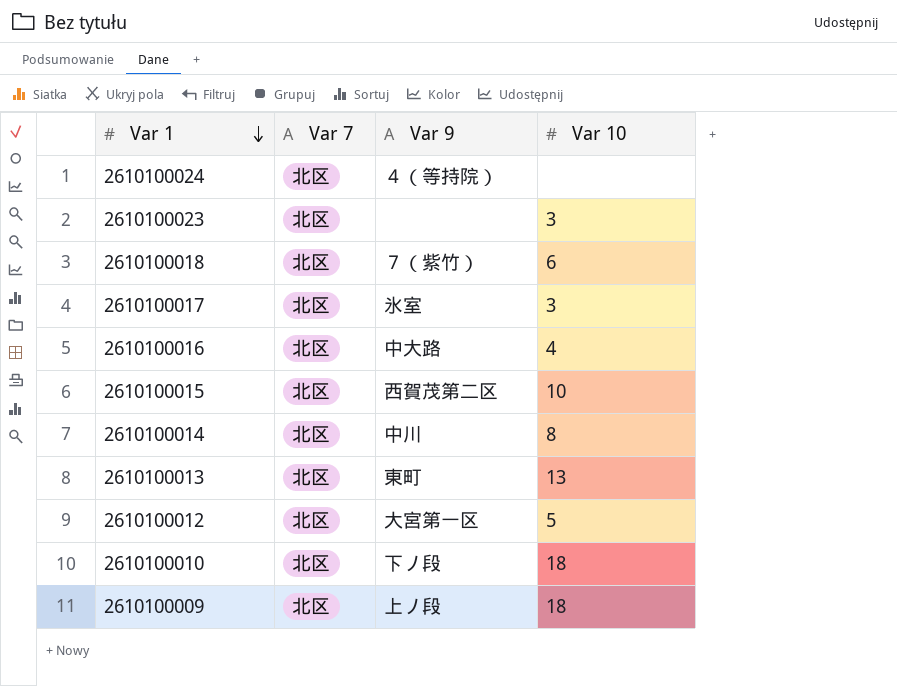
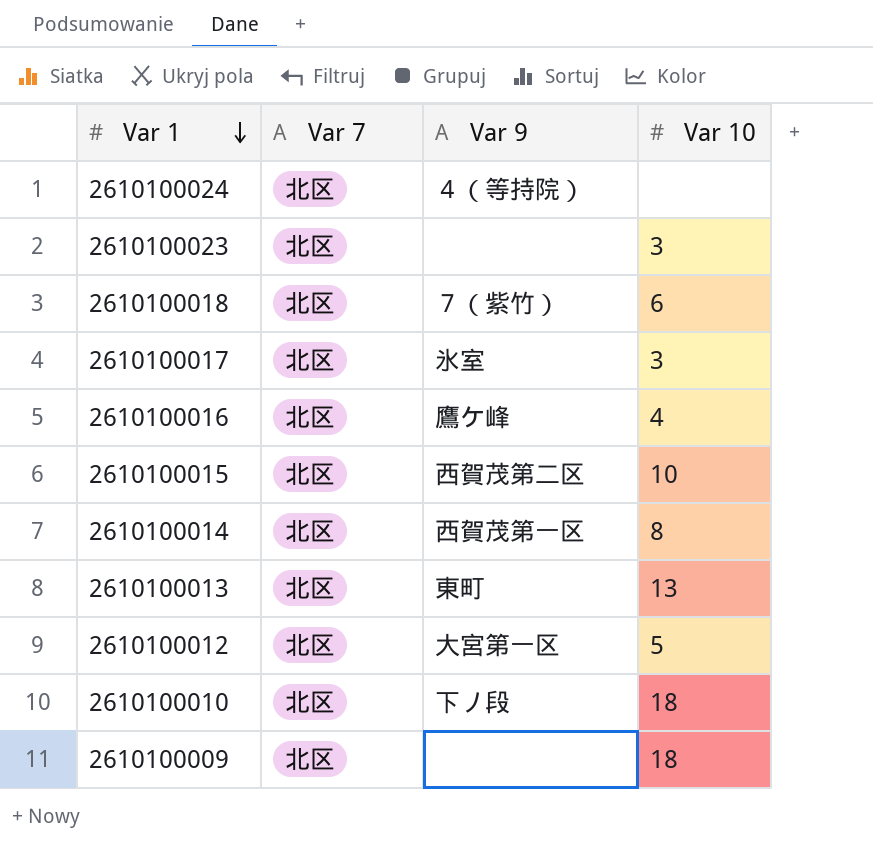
2610100016 | Var 9: 中大路 -> 鷹ケ峰
2610100014 | Var 9: 中川 -> 西賀茂第一区
2610100009 | Var 9: 上ノ段 -> none

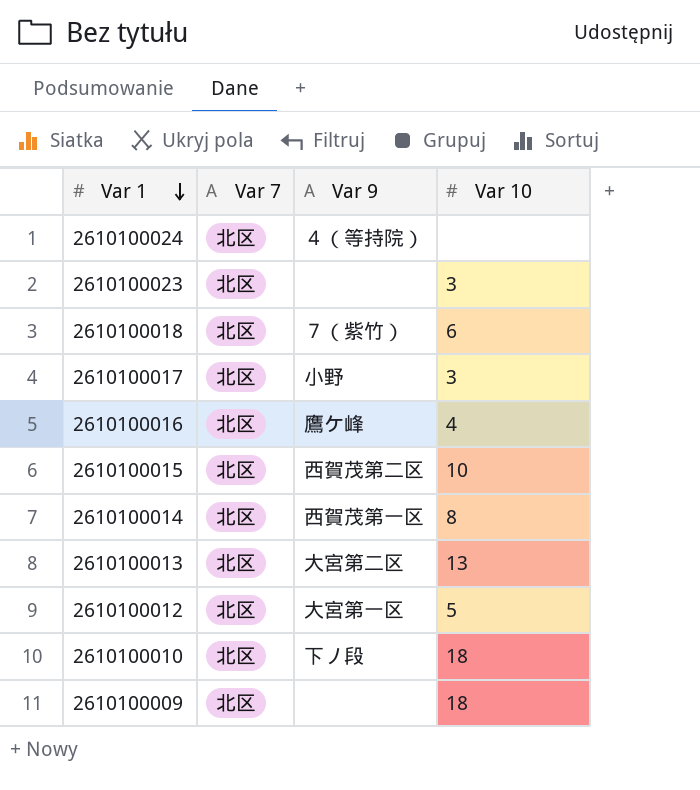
2610100017 | Var 9: 氷室 -> 小野
2610100013 | Var 9: 東町 -> 大宮第二区

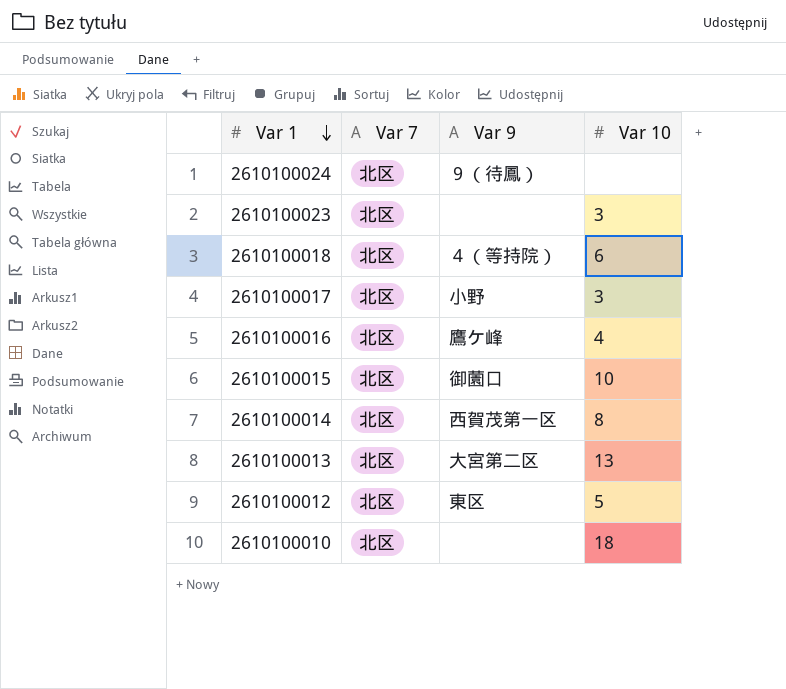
row 2610100009: 北区 | none | 18 -> none
2610100024 | Var 9: ４（等持院） -> ９（待鳳）
2610100018 | Var 9: ７（紫竹） -> ４（等持院）
2610100015 | Var 9: 西賀茂第二区 -> 御薗口
2610100012 | Var 9: 大宮第一区 -> 東区
2610100010 | Var 9: 下ノ段 -> none

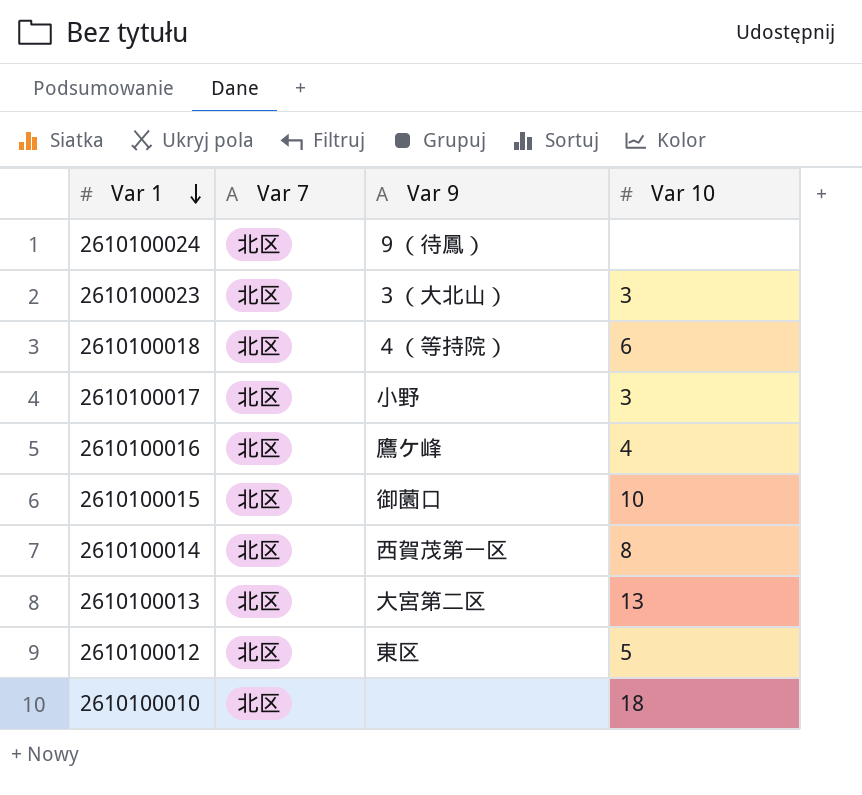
2610100023 | Var 9: none -> ３（大北山）

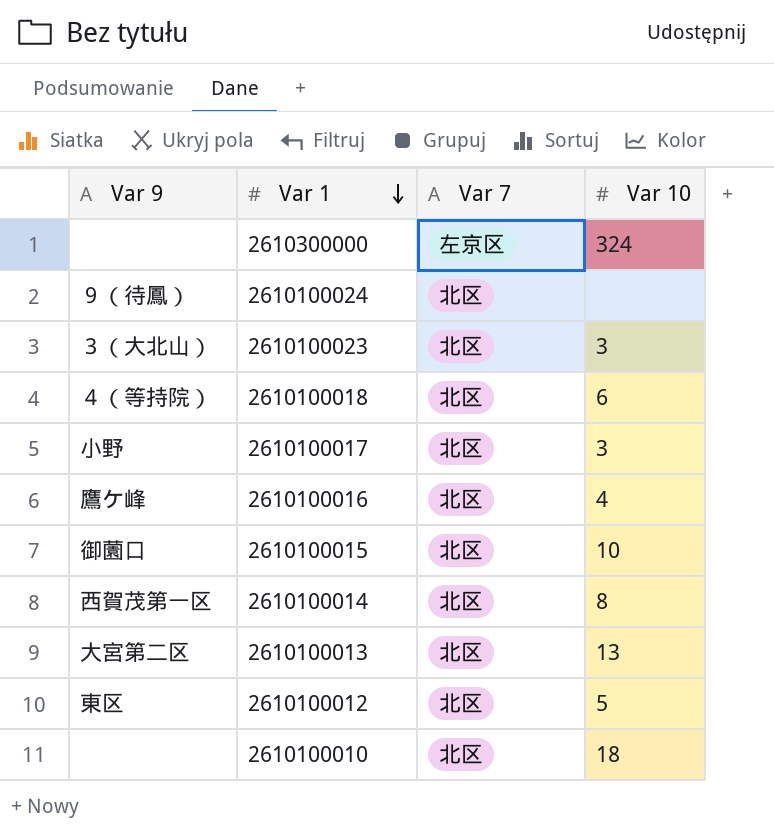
column Var 9 | position: 3 -> 1
row 2610300000: none -> none | 左京区 | 324

